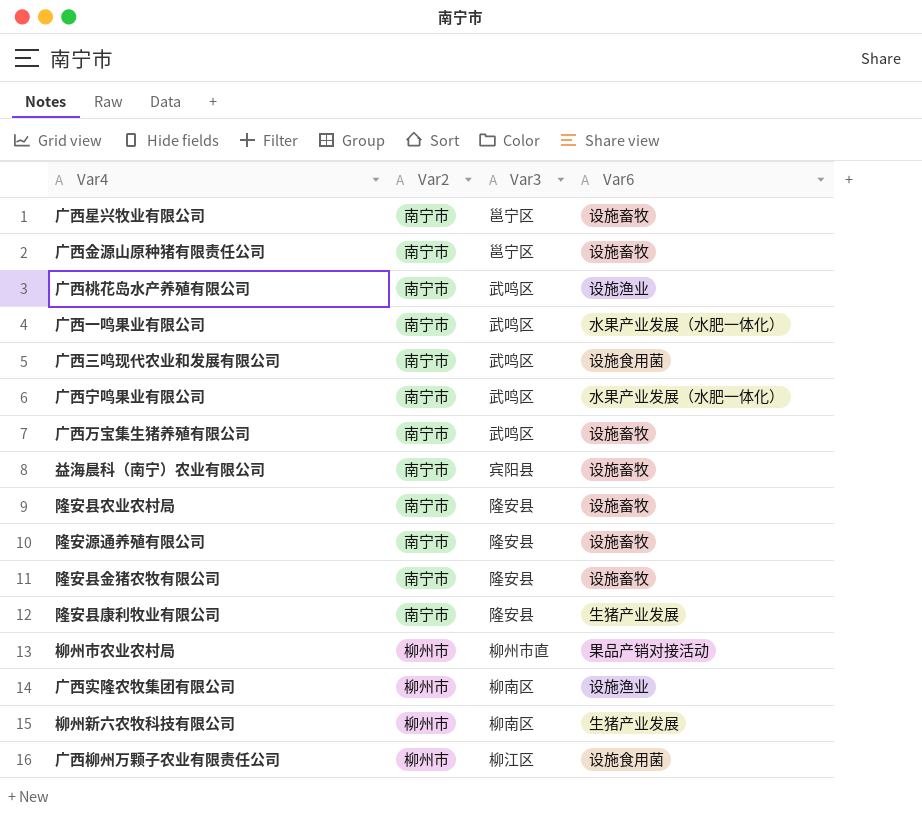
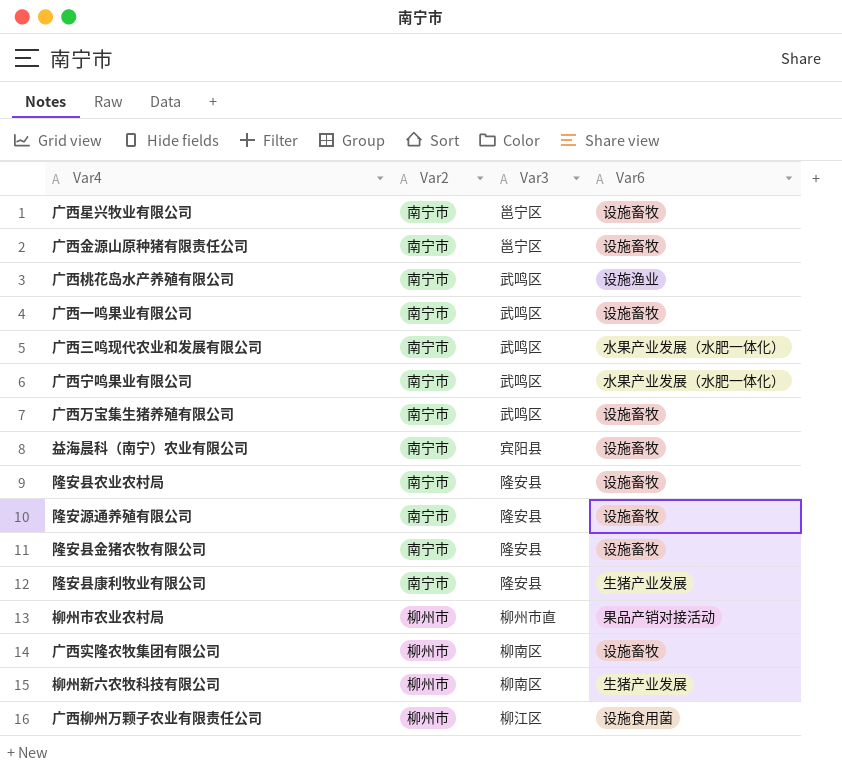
广西一鸣果业有限公司 | Var6: 水果产业发展（水肥一体化） -> 设施畜牧
广西三鸣现代农业和发展有限公司 | Var6: 设施食用菌 -> 水果产业发展（水肥一体化）
广西实隆农牧集团有限公司 | Var6: 设施渔业 -> 设施畜牧

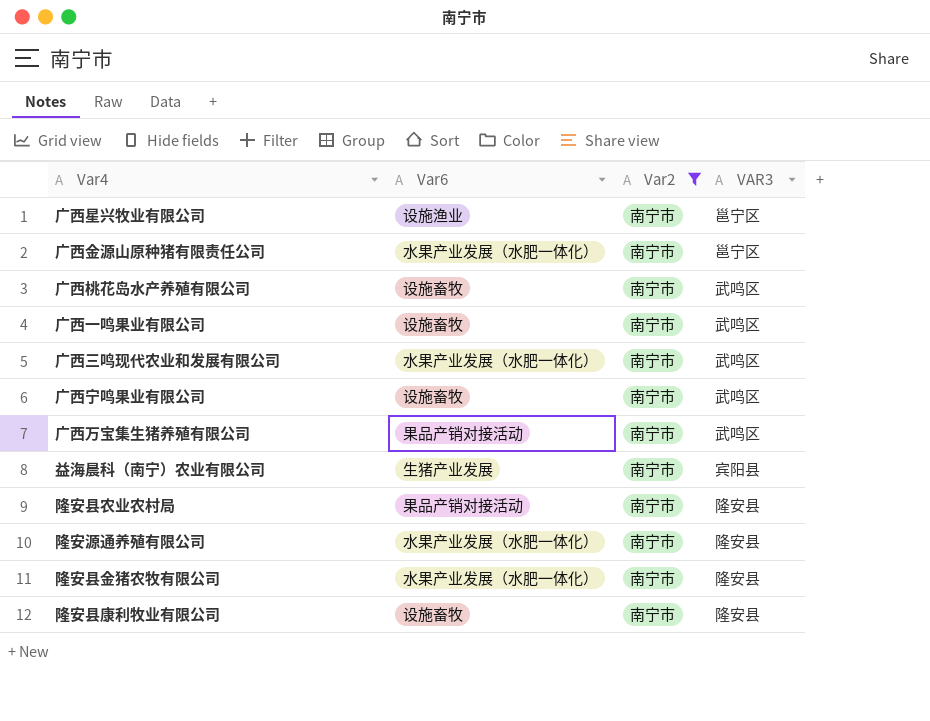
filter: none -> Var2 = 南宁市
column Var6 | position: 4 -> 2
column name: Var3 -> VAR3
广西星兴牧业有限公司 | Var6: 设施畜牧 -> 设施渔业
广西金源山原种猪有限责任公司 | Var6: 设施畜牧 -> 水果产业发展（水肥一体化）
广西桃花岛水产养殖有限公司 | Var6: 设施渔业 -> 设施畜牧
广西宁鸣果业有限公司 | Var6: 水果产业发展（水肥一体化） -> 设施畜牧
广西万宝集生猪养殖有限公司 | Var6: 设施畜牧 -> 果品产销对接活动
益海晨科（南宁）农业有限公司 | Var6: 设施畜牧 -> 生猪产业发展
隆安县农业农村局 | Var6: 设施畜牧 -> 果品产销对接活动
隆安源通养殖有限公司 | Var6: 设施畜牧 -> 水果产业发展（水肥一体化）
隆安县金猪农牧有限公司 | Var6: 设施畜牧 -> 水果产业发展（水肥一体化）
隆安县康利牧业有限公司 | Var6: 生猪产业发展 -> 设施畜牧

